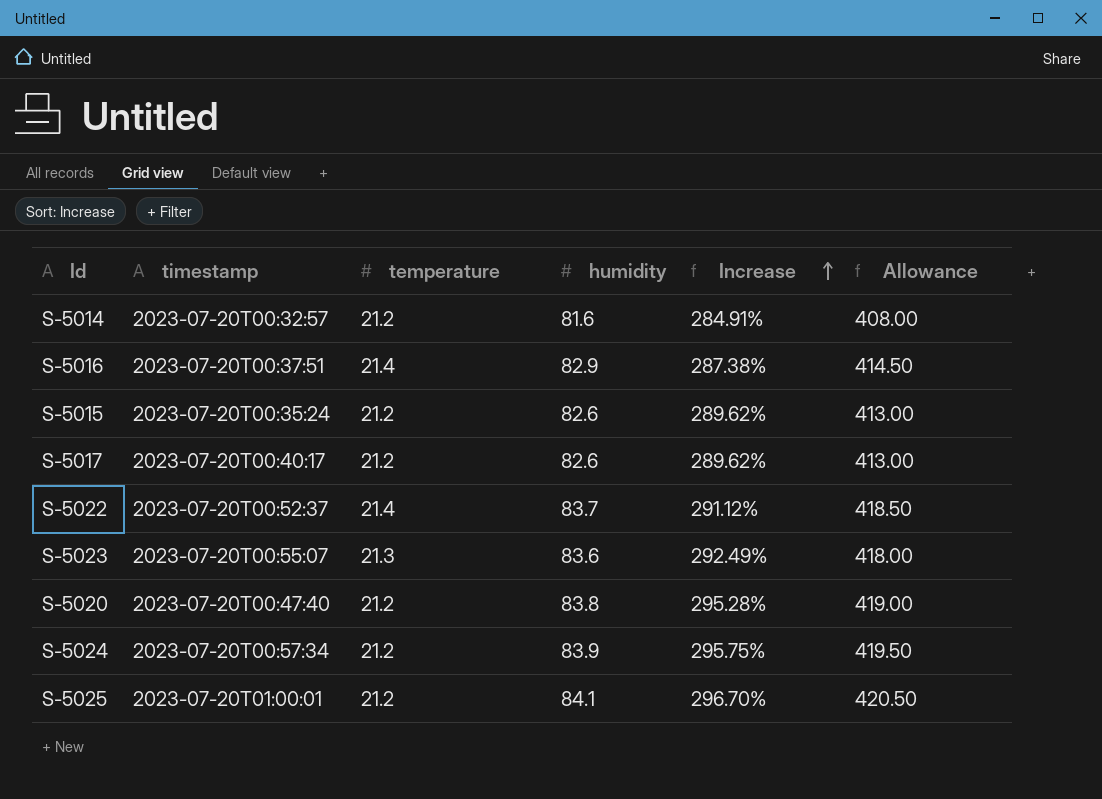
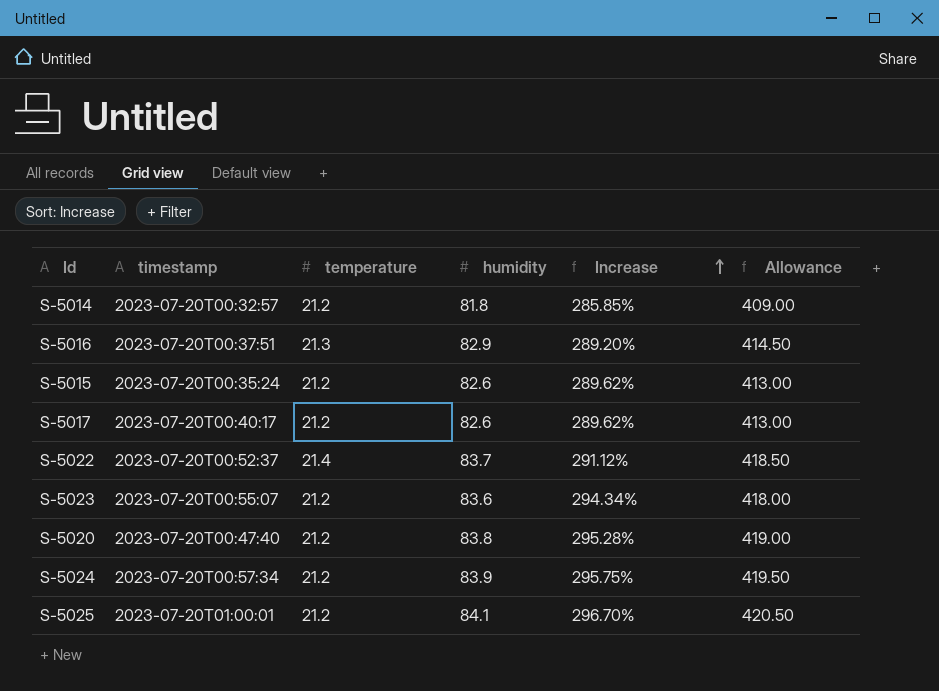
S-5014 | humidity: 81.6 -> 81.8
S-5014 | Increase: 284.91% -> 285.85%
S-5014 | Allowance: 408.00 -> 409.00
S-5016 | temperature: 21.4 -> 21.3
S-5016 | Increase: 287.38% -> 289.20%
S-5023 | temperature: 21.3 -> 21.2
S-5023 | Increase: 292.49% -> 294.34%

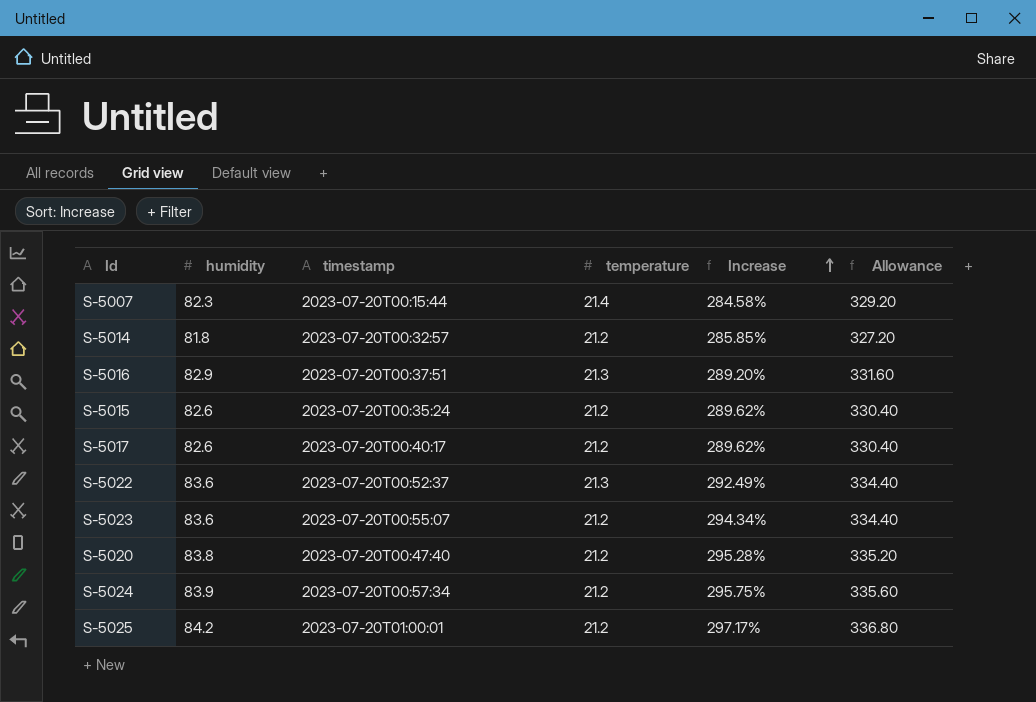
column humidity | position: 4 -> 2
column Allowance | formula: [humidity] * 5 -> [humidity] * 4
row S-5007: none -> 82.3 | 2023-07-20T00:15:44 | 21.4 | 284.58% | 329.20
S-5022 | humidity: 83.7 -> 83.6
S-5022 | temperature: 21.4 -> 21.3
S-5022 | Increase: 291.12% -> 292.49%
S-5025 | humidity: 84.1 -> 84.2
S-5025 | Increase: 296.70% -> 297.17%

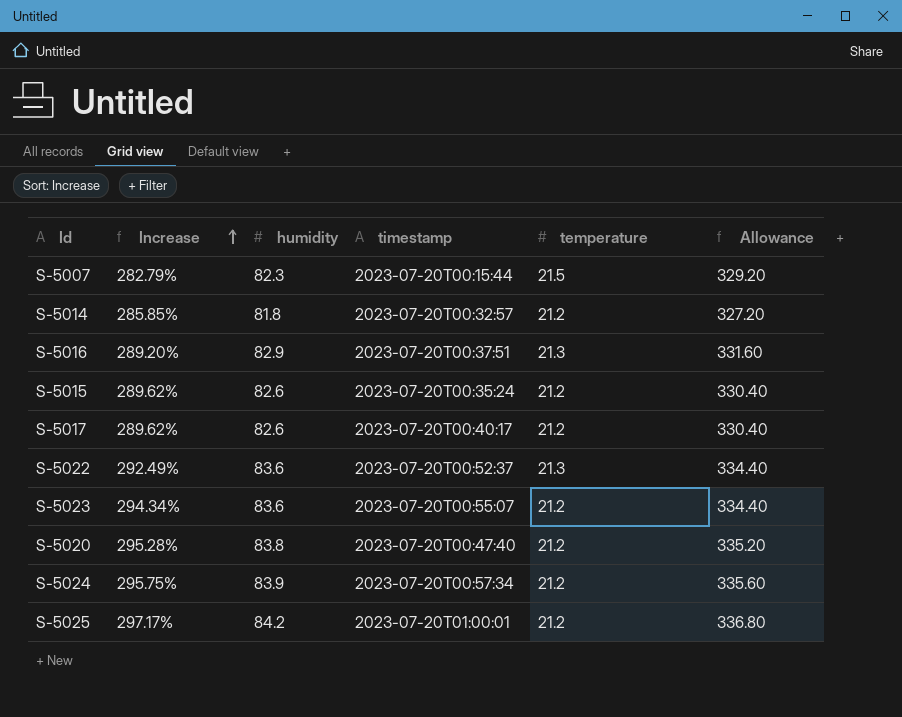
column Increase | position: 5 -> 2
S-5007 | Increase: 284.58% -> 282.79%
S-5007 | temperature: 21.4 -> 21.5

